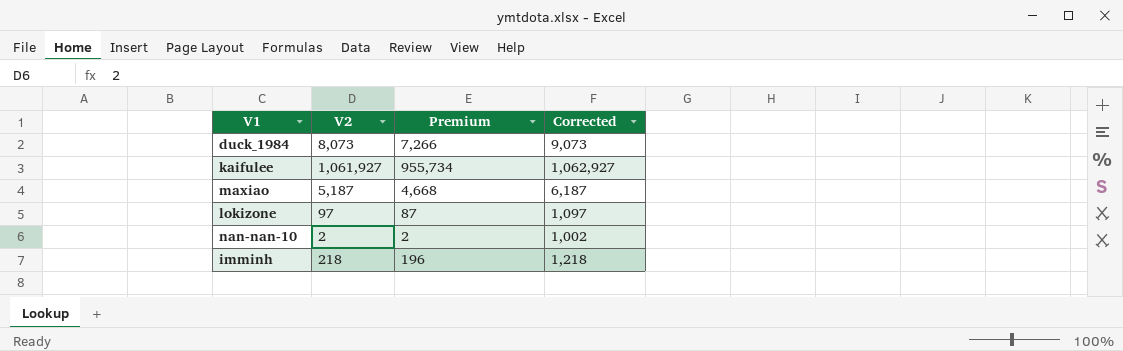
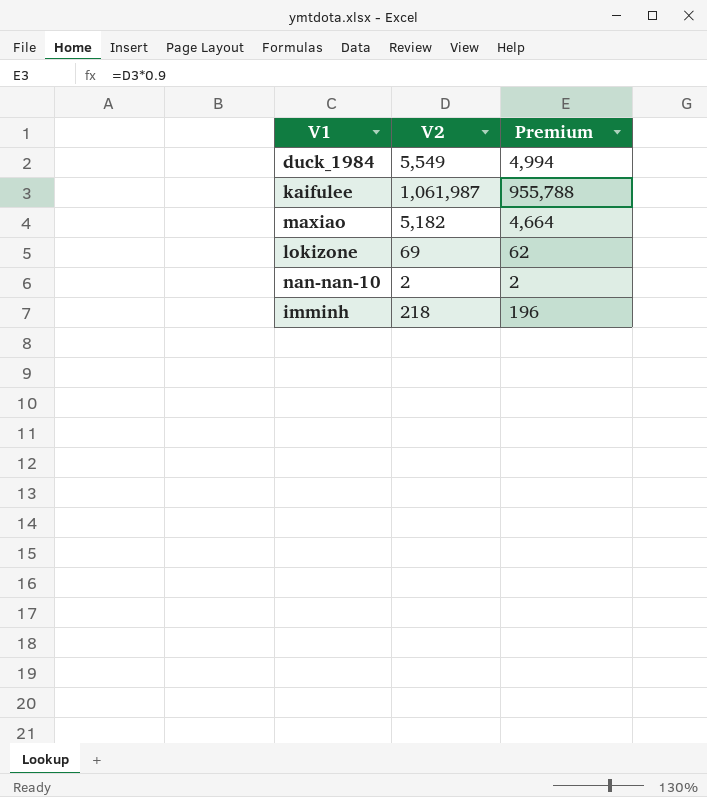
column Corrected | formula: [V2] + 1000 -> none
duck_1984 | V2: 8,073 -> 5,549
duck_1984 | Premium: 7,266 -> 4,994
kaifulee | V2: 1,061,927 -> 1,061,987
kaifulee | Premium: 955,734 -> 955,788
maxiao | V2: 5,187 -> 5,182
maxiao | Premium: 4,668 -> 4,664
lokizone | V2: 97 -> 69
lokizone | Premium: 87 -> 62

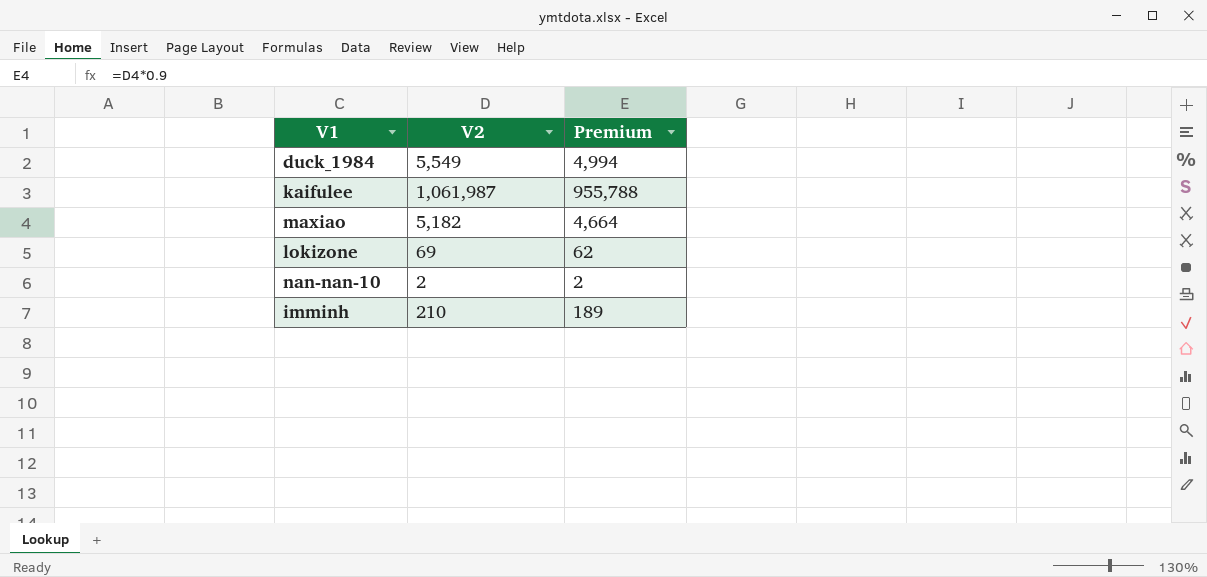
imminh | V2: 218 -> 210
imminh | Premium: 196 -> 189

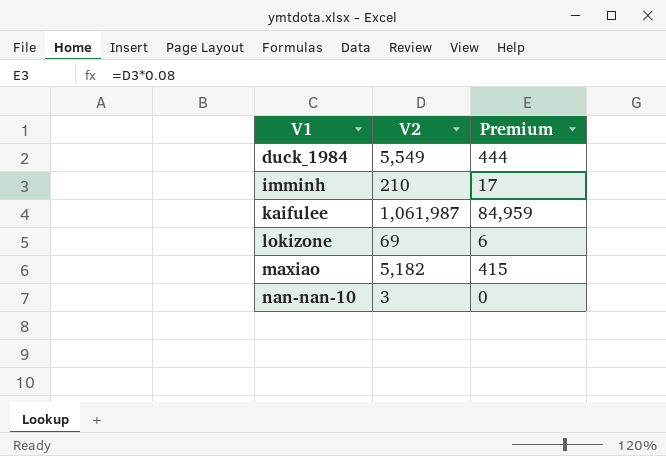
row order: none -> V1 ascending
column Premium | formula: [V2] * 0.9 -> [V2] * 0.08
nan-nan-10 | V2: 2 -> 3

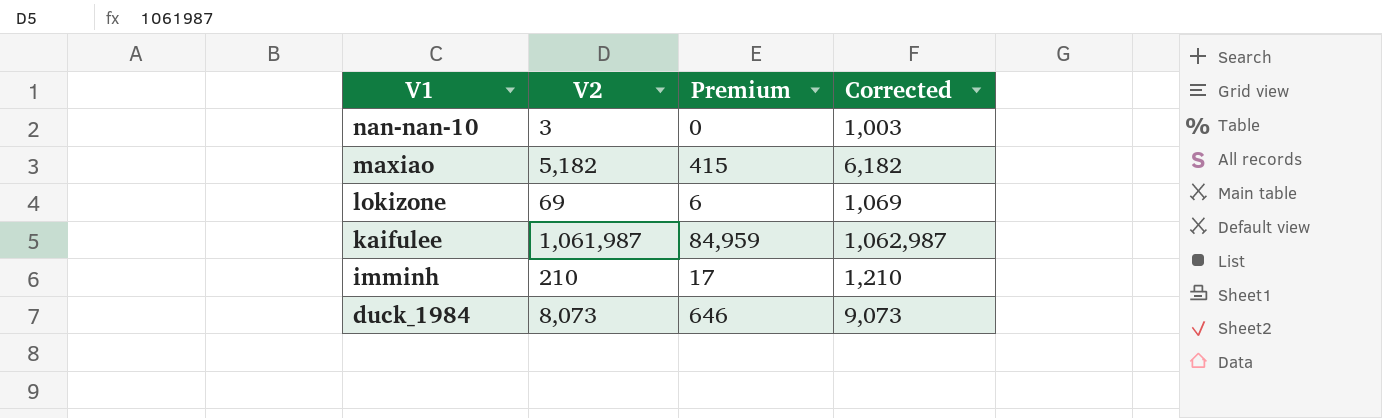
row order: V1 ascending -> V1 descending
column Corrected | formula: none -> [V2] + 1000
duck_1984 | V2: 5,549 -> 8,073
duck_1984 | Premium: 444 -> 646

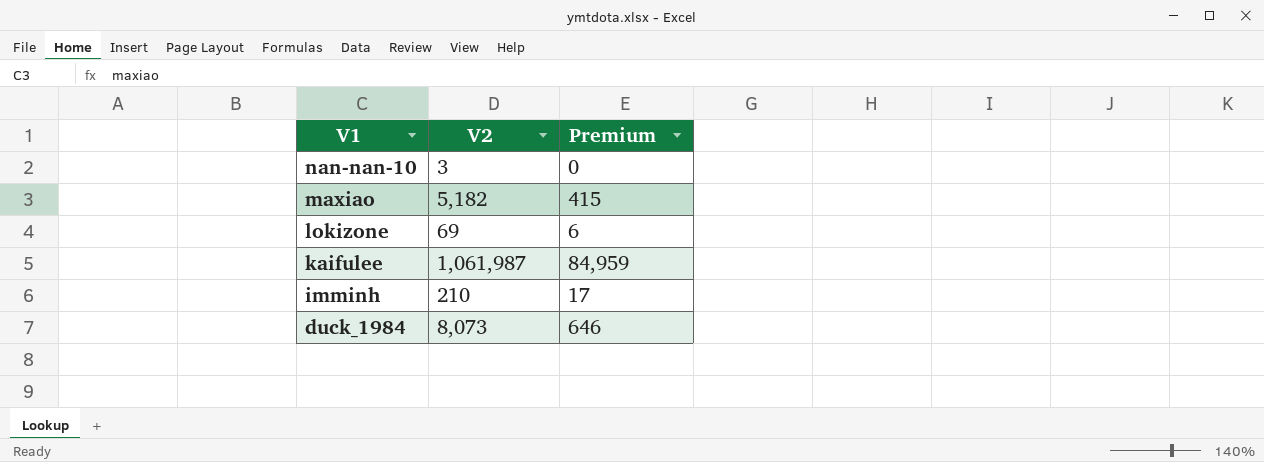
column Corrected | formula: [V2] + 1000 -> none

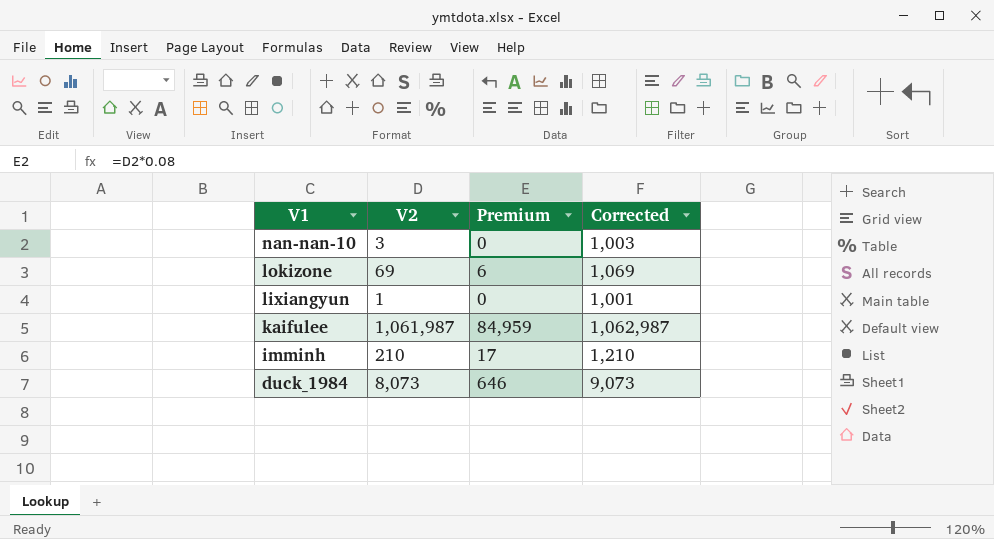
column Corrected | formula: none -> [V2] + 1000
row maxiao: 5,182 | 415 -> none
row lixiangyun: none -> 1 | 0 | 1,001

